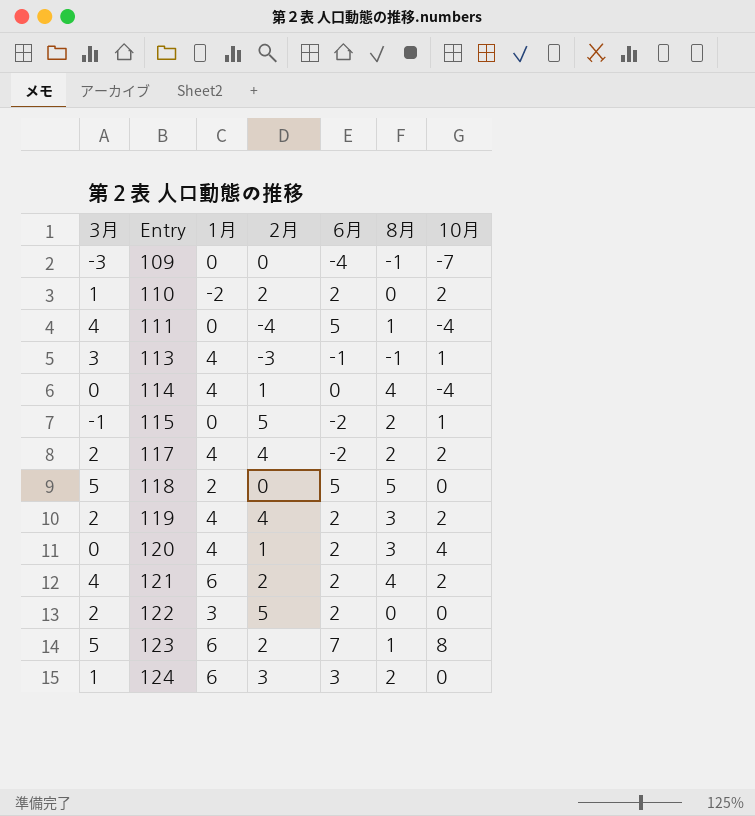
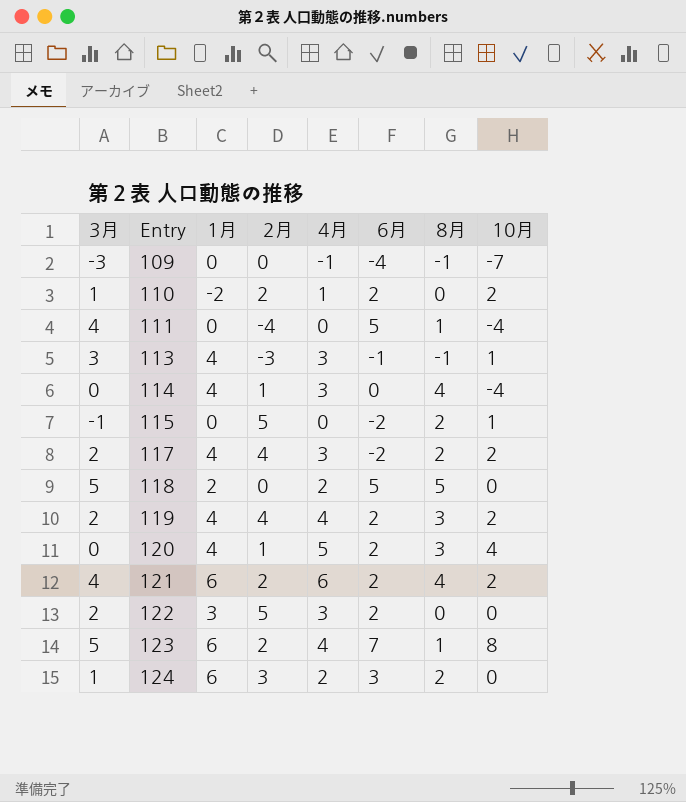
column 4月 | position: none -> 5

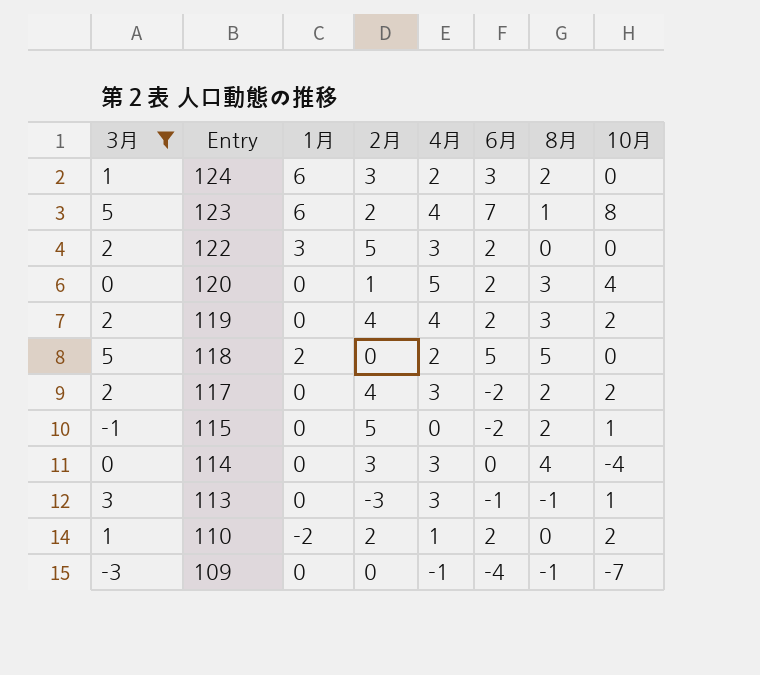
filter: none -> 3月 != 4
row order: Entry ascending -> Entry descending
120 | 1月: 4 -> 0
119 | 1月: 4 -> 0
117 | 1月: 4 -> 0
114 | 1月: 4 -> 0
114 | 2月: 1 -> 3
113 | 1月: 4 -> 0

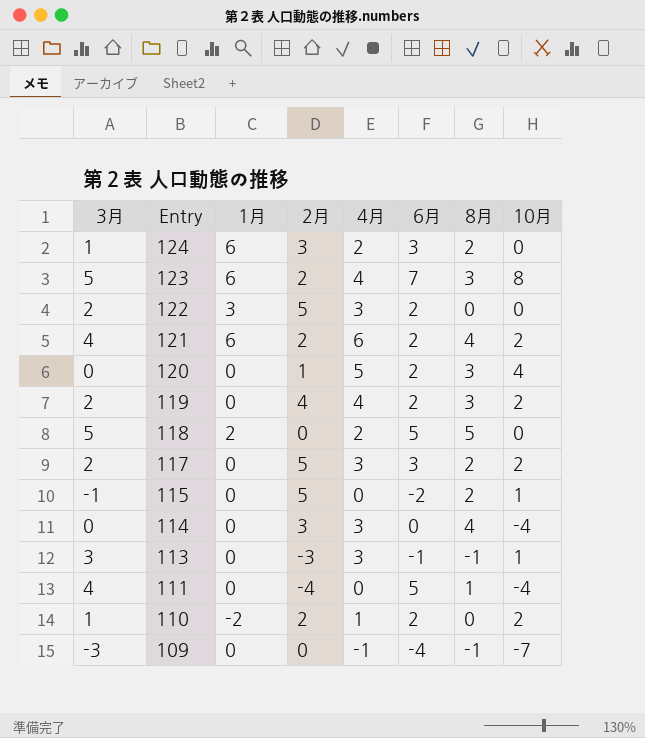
filter: 3月 != 4 -> none
123 | 8月: 1 -> 3
117 | 2月: 4 -> 5
117 | 6月: -2 -> 3

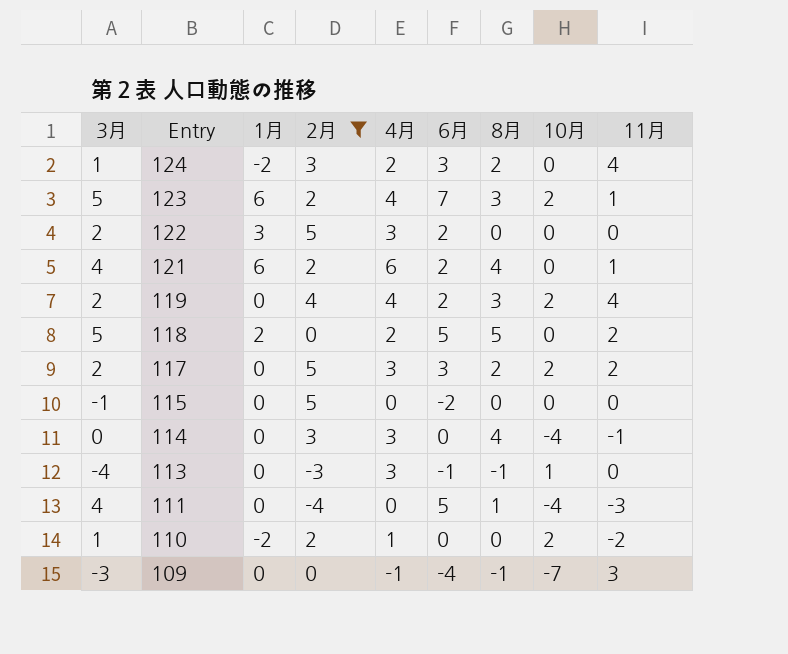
filter: none -> 2月 != 1
column 11月 | position: none -> 9
124 | 1月: 6 -> -2
123 | 10月: 8 -> 2
121 | 10月: 2 -> 0
115 | 8月: 2 -> 0
115 | 10月: 1 -> 0
113 | 3月: 3 -> -4
110 | 6月: 2 -> 0

